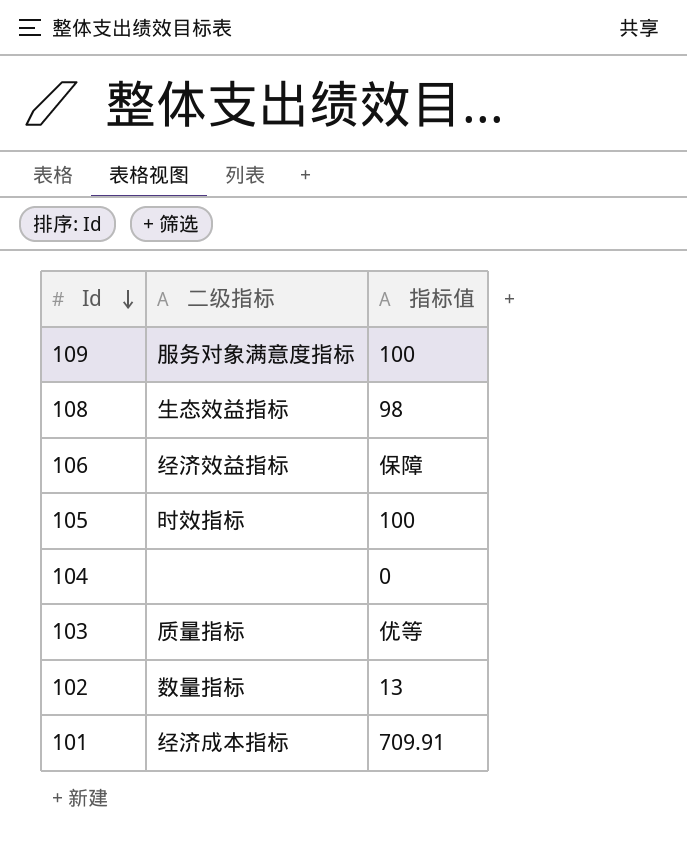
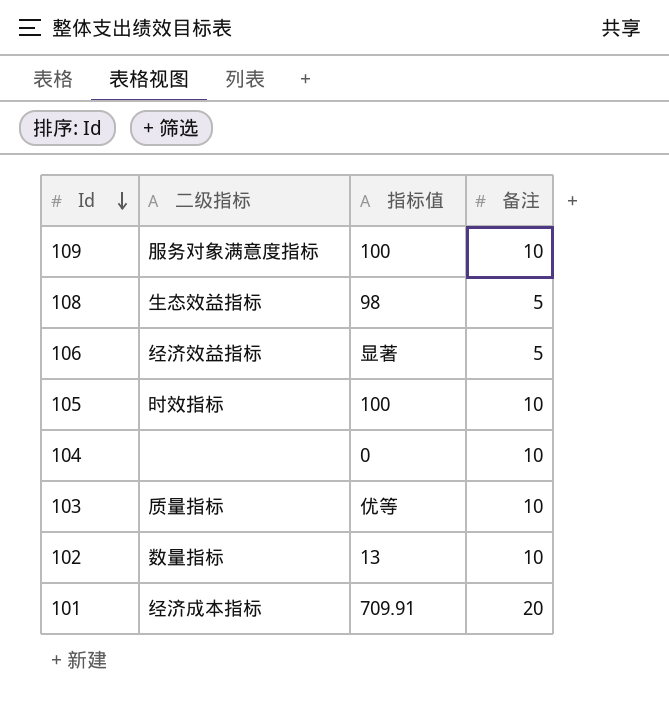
column 备注 | position: none -> 4
106 | 指标值: 保障 -> 显著

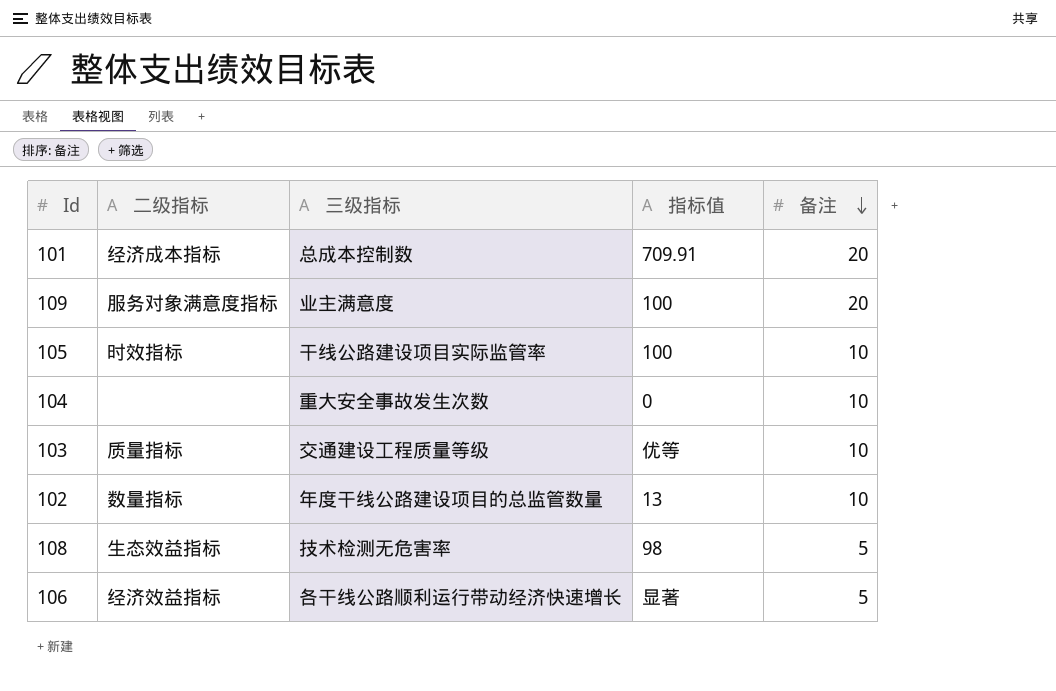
row order: Id descending -> 备注 descending
column 三级指标 | position: none -> 3
109 | 备注: 10 -> 20

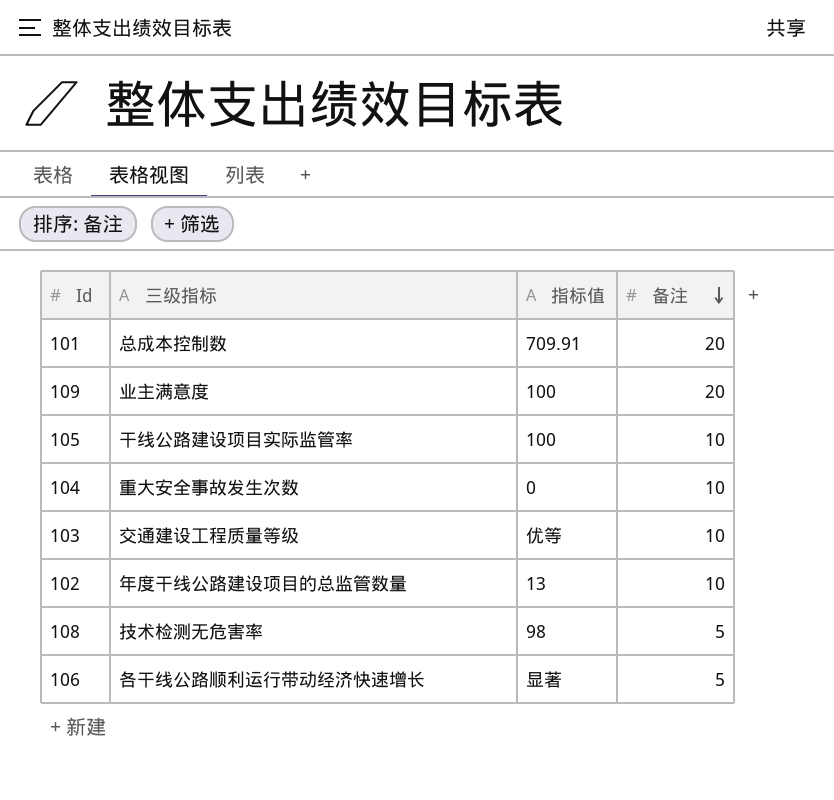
column 二级指标 | position: 2 -> none

